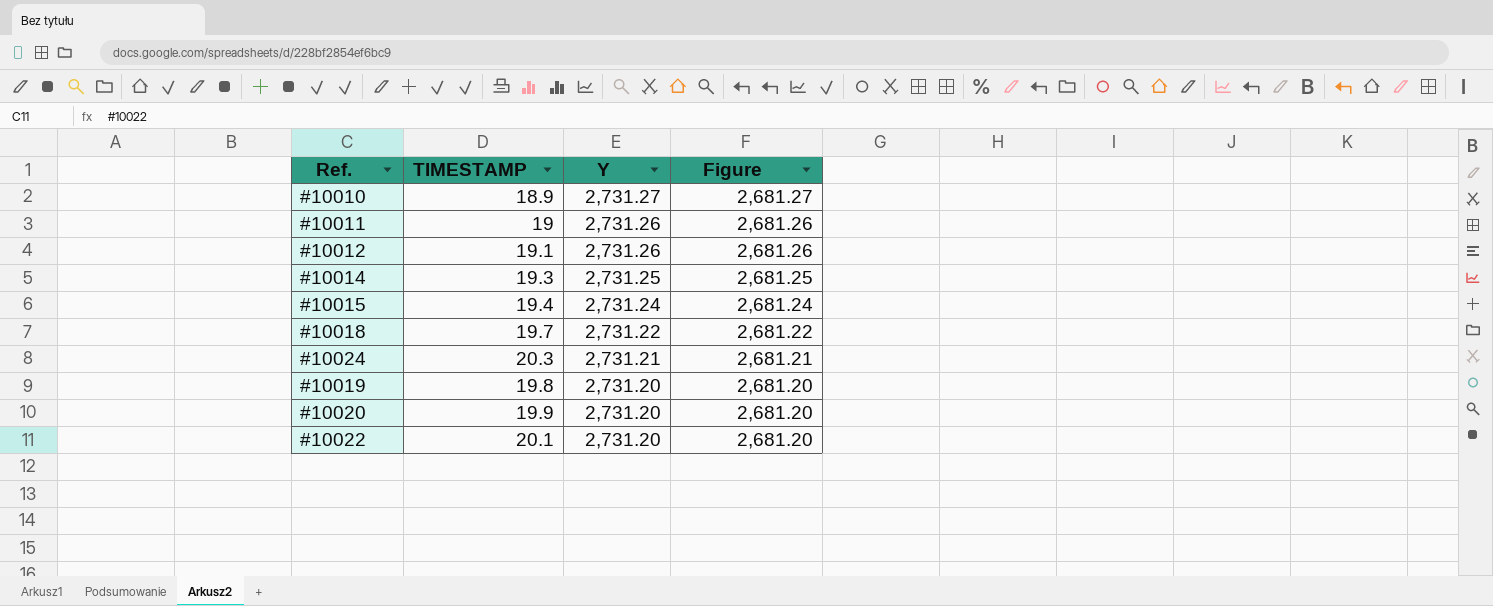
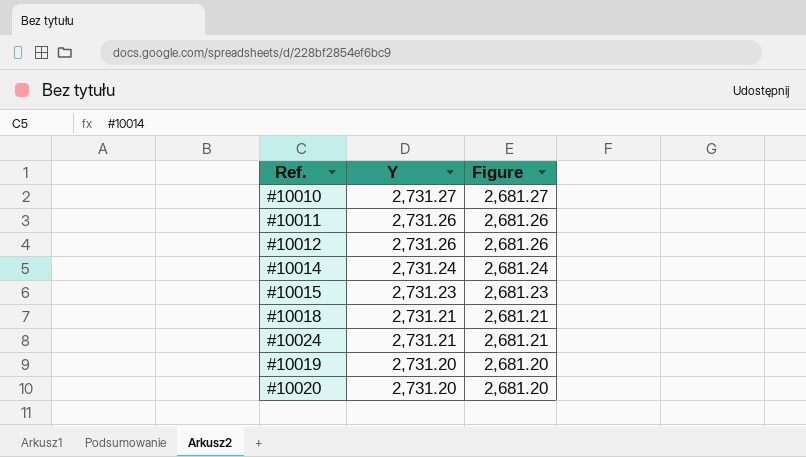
column TIMESTAMP | position: 2 -> none
row #10022: 20.1 | 2,731.20 | 2,681.20 -> none
#10014 | Y: 2,731.25 -> 2,731.24
#10014 | Figure: 2,681.25 -> 2,681.24
#10015 | Y: 2,731.24 -> 2,731.23
#10015 | Figure: 2,681.24 -> 2,681.23
#10018 | Y: 2,731.22 -> 2,731.21
#10018 | Figure: 2,681.22 -> 2,681.21

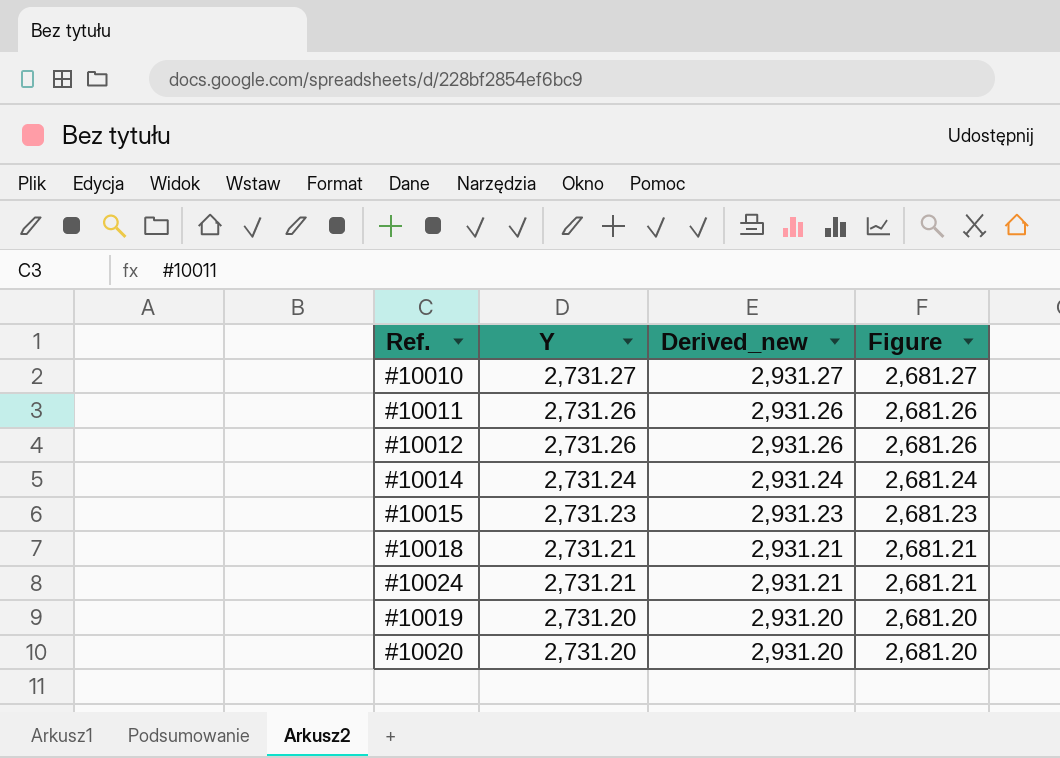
column Derived_new | formula: none -> [Y] + 200

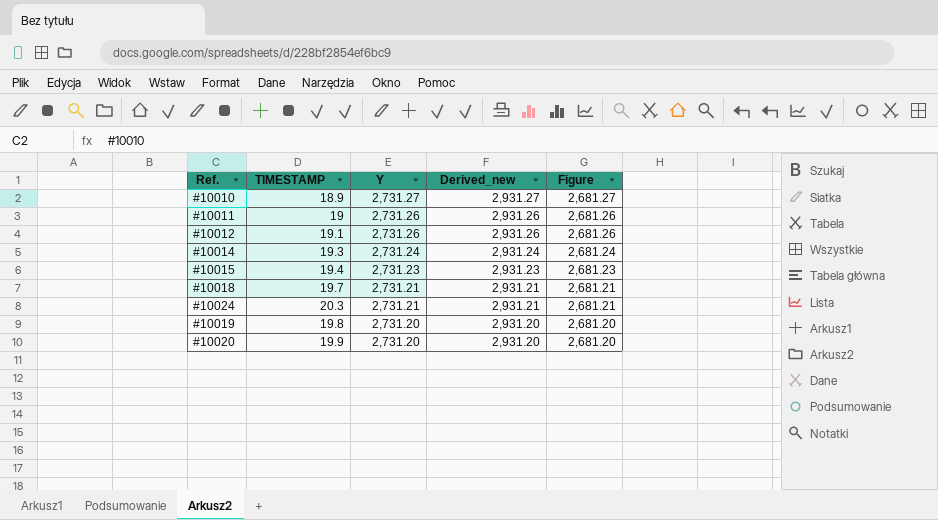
column TIMESTAMP | position: none -> 2

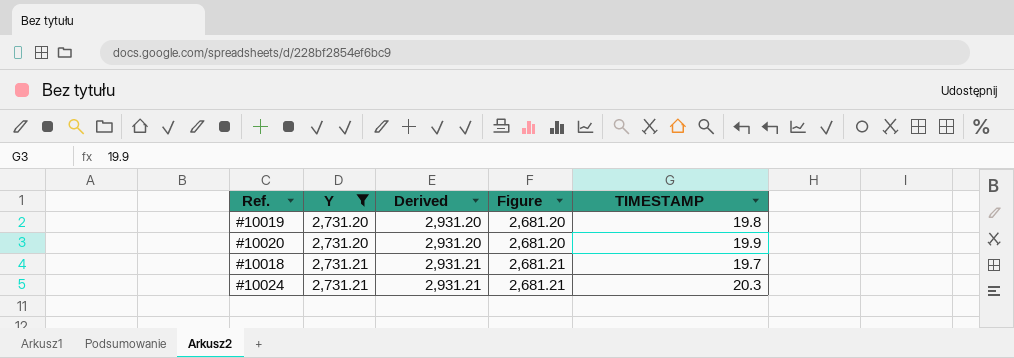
filter: none -> Y <= 2,731.21
row order: Y descending -> Y ascending
column name: Derived_new -> Derived
column TIMESTAMP | position: 2 -> 5

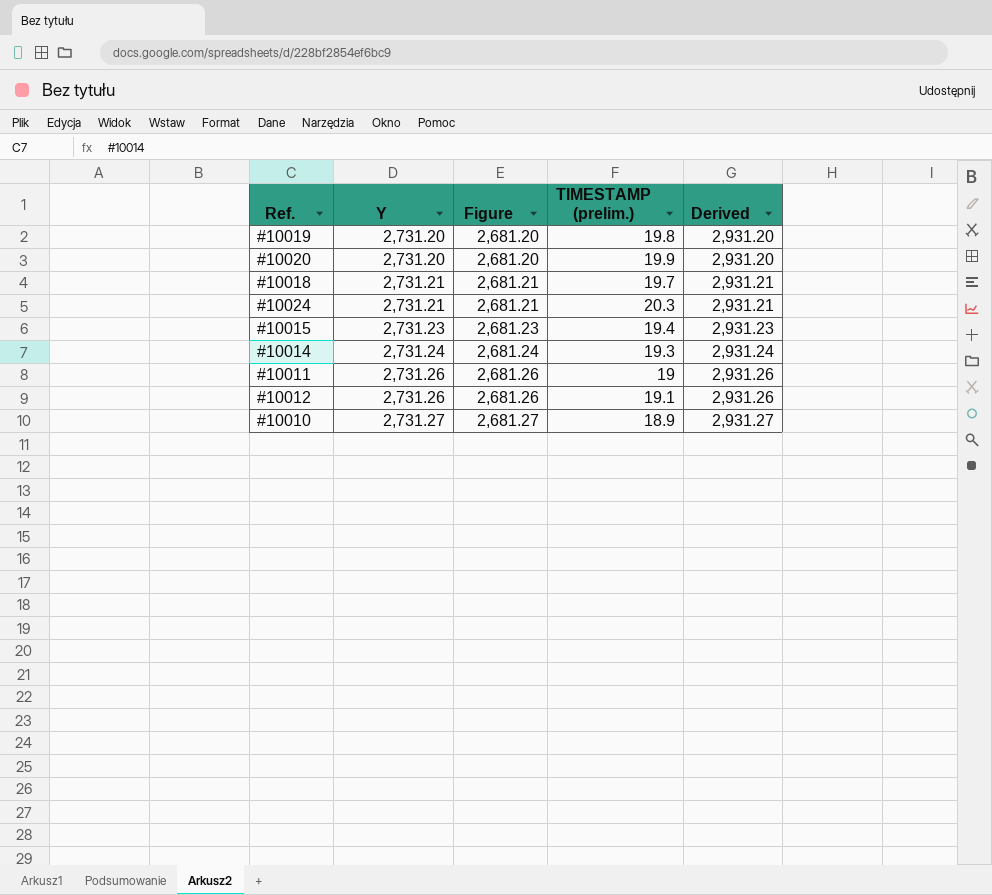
filter: Y <= 2,731.21 -> none
column name: TIMESTAMP -> TIMESTAMP (prelim.)
column Derived | position: 3 -> 5

